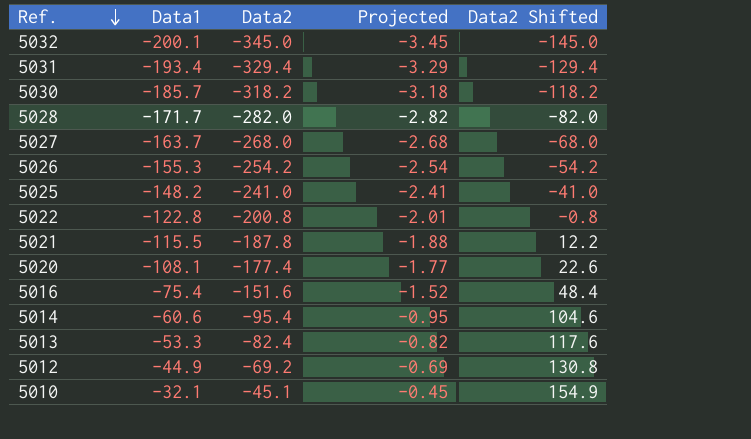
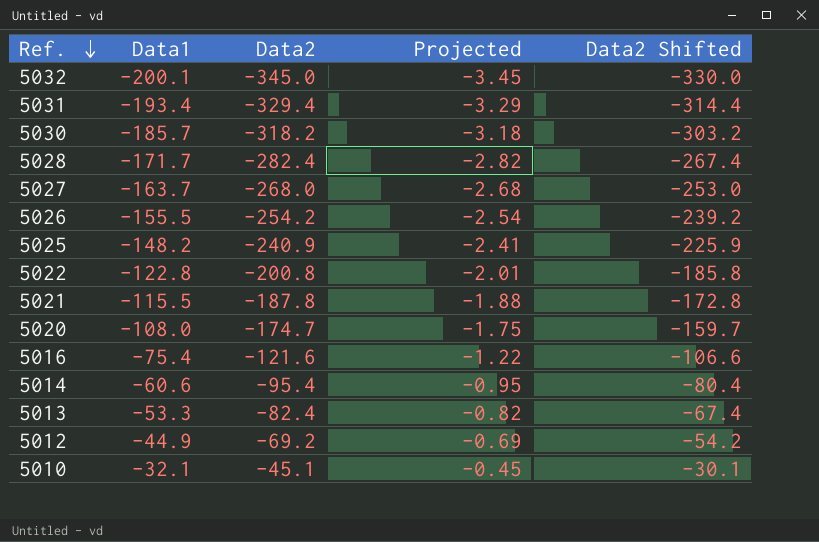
column Data2 Shifted | formula: [Data2] + 200 -> [Data2] + 15
5028 | Data2: -282.0 -> -282.4
5026 | Data1: -155.3 -> -155.5
5025 | Data2: -241.0 -> -240.9
5020 | Data1: -108.1 -> -108.0
5020 | Data2: -177.4 -> -174.7
5020 | Projected: -1.77 -> -1.75
5016 | Data2: -151.6 -> -121.6
5016 | Projected: -1.52 -> -1.22

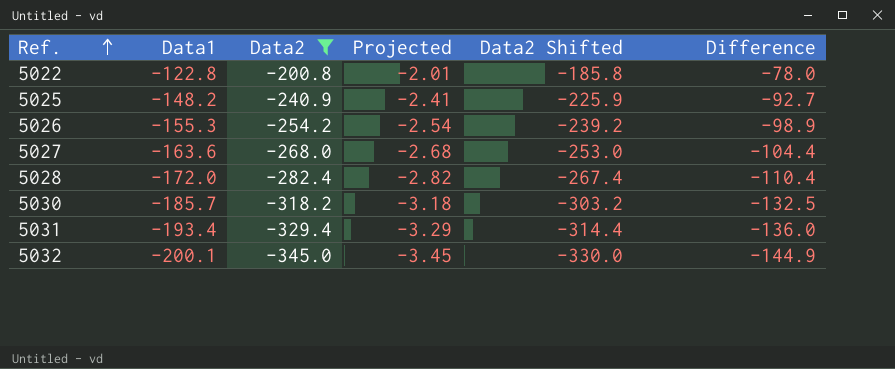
filter: none -> Data2 <= -200.8
row order: Ref. descending -> Ref. ascending
column Difference | formula: none -> [Data2] - [Data1]
5026 | Data1: -155.5 -> -155.3
5027 | Data1: -163.7 -> -163.6
5028 | Data1: -171.7 -> -172.0

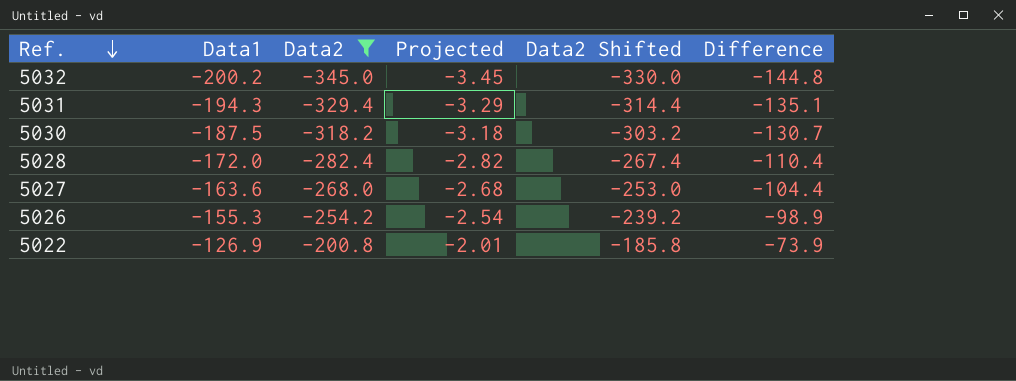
row order: Ref. ascending -> Ref. descending
row 5025: -148.2 | -240.9 | -2.41 | -225.9 | -92.7 -> none
5032 | Data1: -200.1 -> -200.2
5032 | Difference: -144.9 -> -144.8
5031 | Data1: -193.4 -> -194.3
5031 | Difference: -136.0 -> -135.1
5030 | Data1: -185.7 -> -187.5
5030 | Difference: -132.5 -> -130.7
5022 | Data1: -122.8 -> -126.9
5022 | Difference: -78.0 -> -73.9

